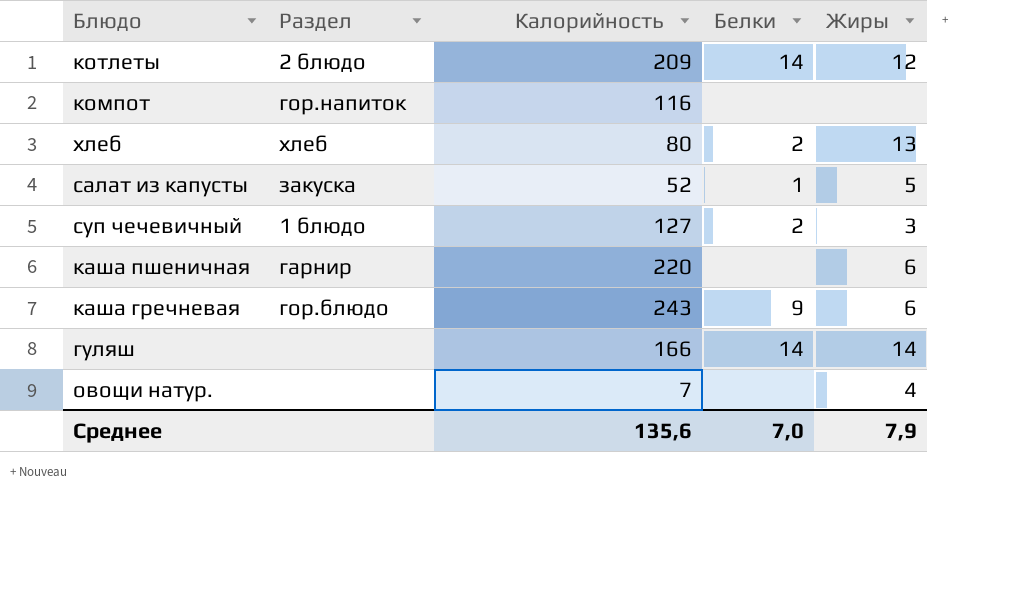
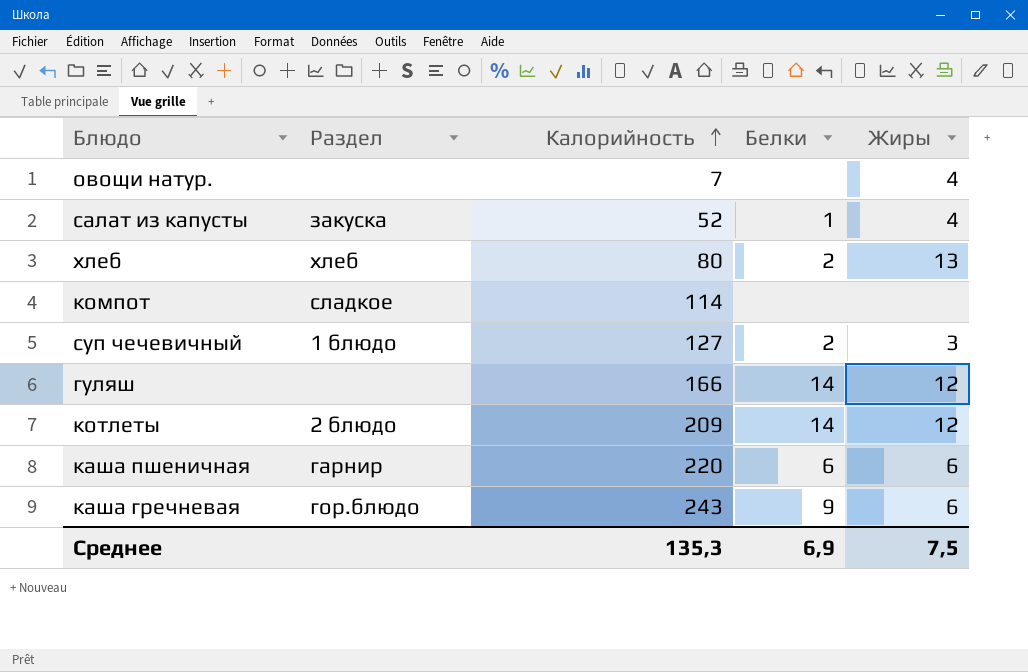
row order: none -> Калорийность ascending
салат из капусты | Жиры: 5 -> 4
компот | Раздел: гор.напиток -> сладкое
компот | Калорийность: 116 -> 114
гуляш | Жиры: 14 -> 12
каша пшеничная | Белки: none -> 6
Среднее | Калорийность: 135,6 -> 135,3
Среднее | Белки: 7,0 -> 6,9
Среднее | Жиры: 7,9 -> 7,5

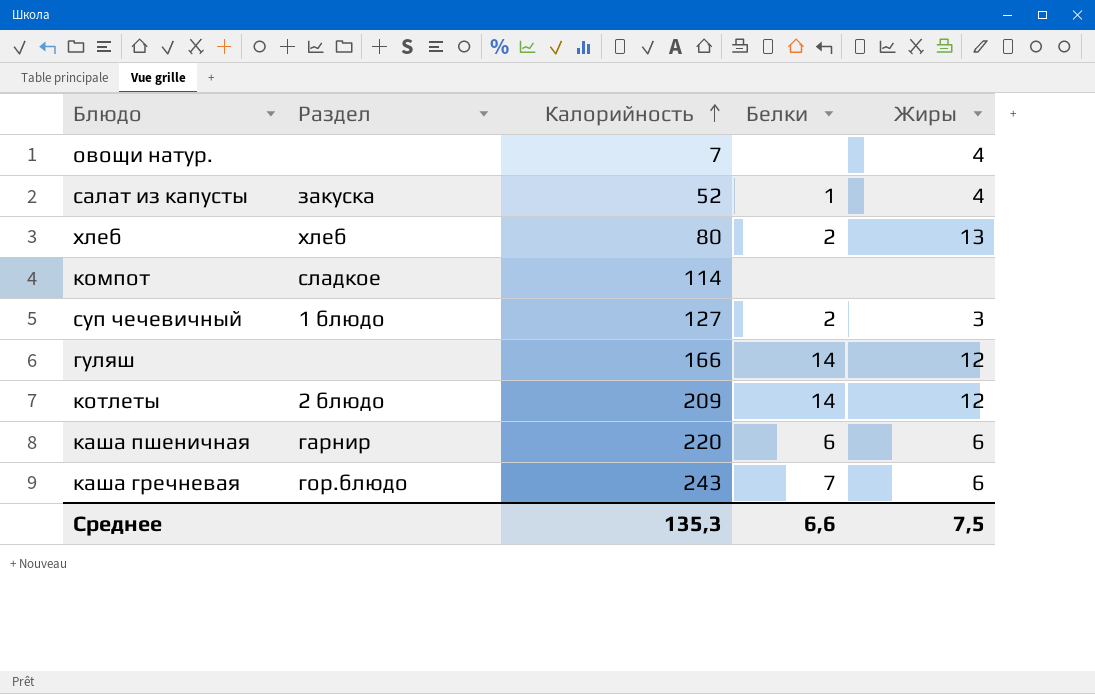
каша гречневая | Белки: 9 -> 7
Среднее | Белки: 6,9 -> 6,6

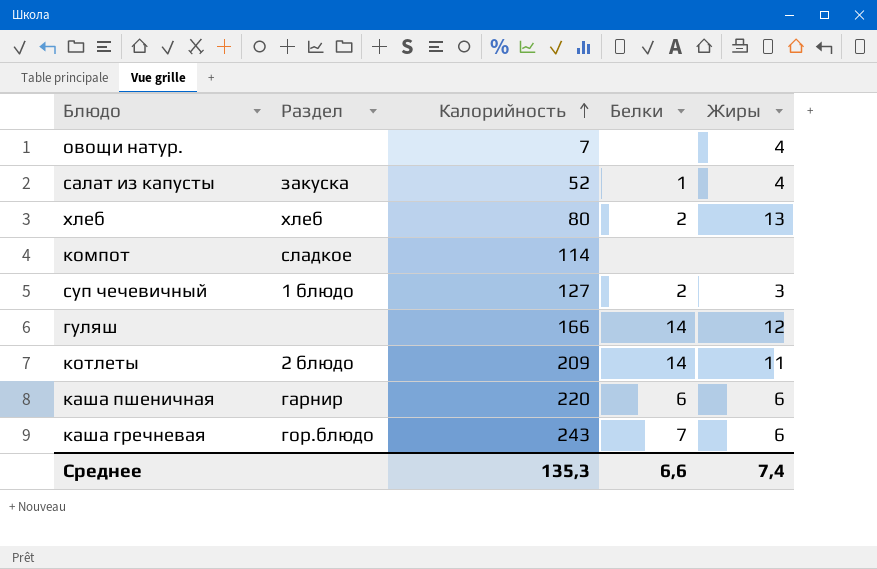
котлеты | Жиры: 12 -> 11
Среднее | Жиры: 7,5 -> 7,4

